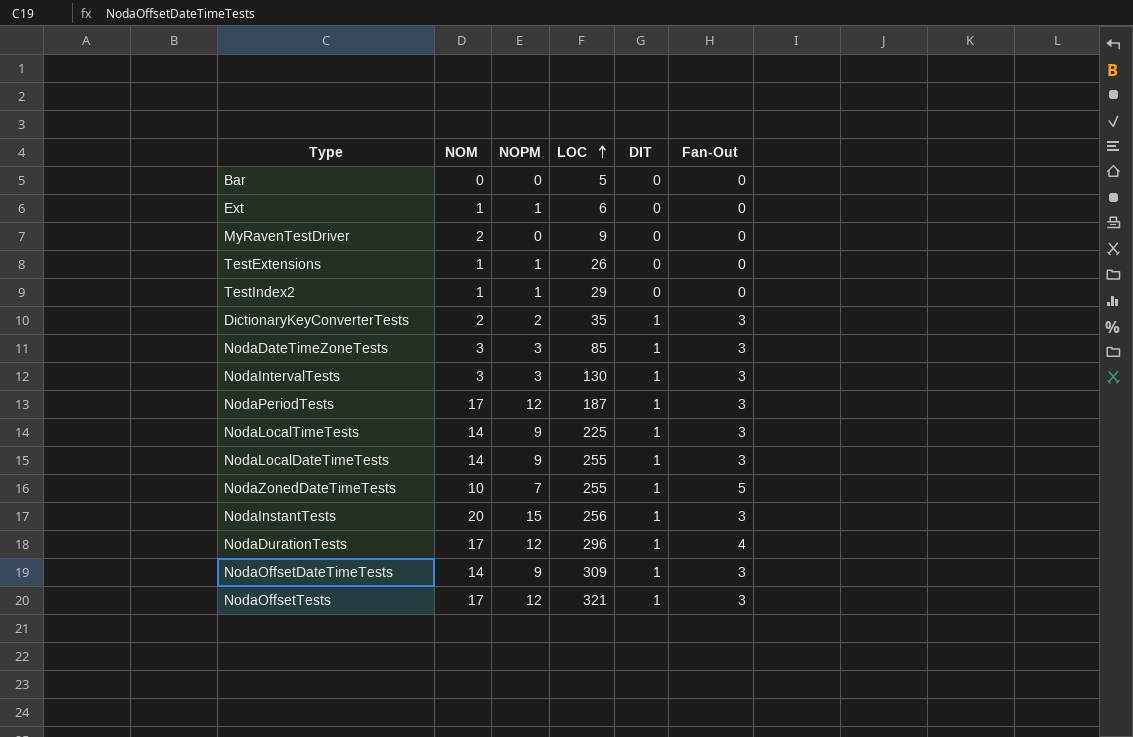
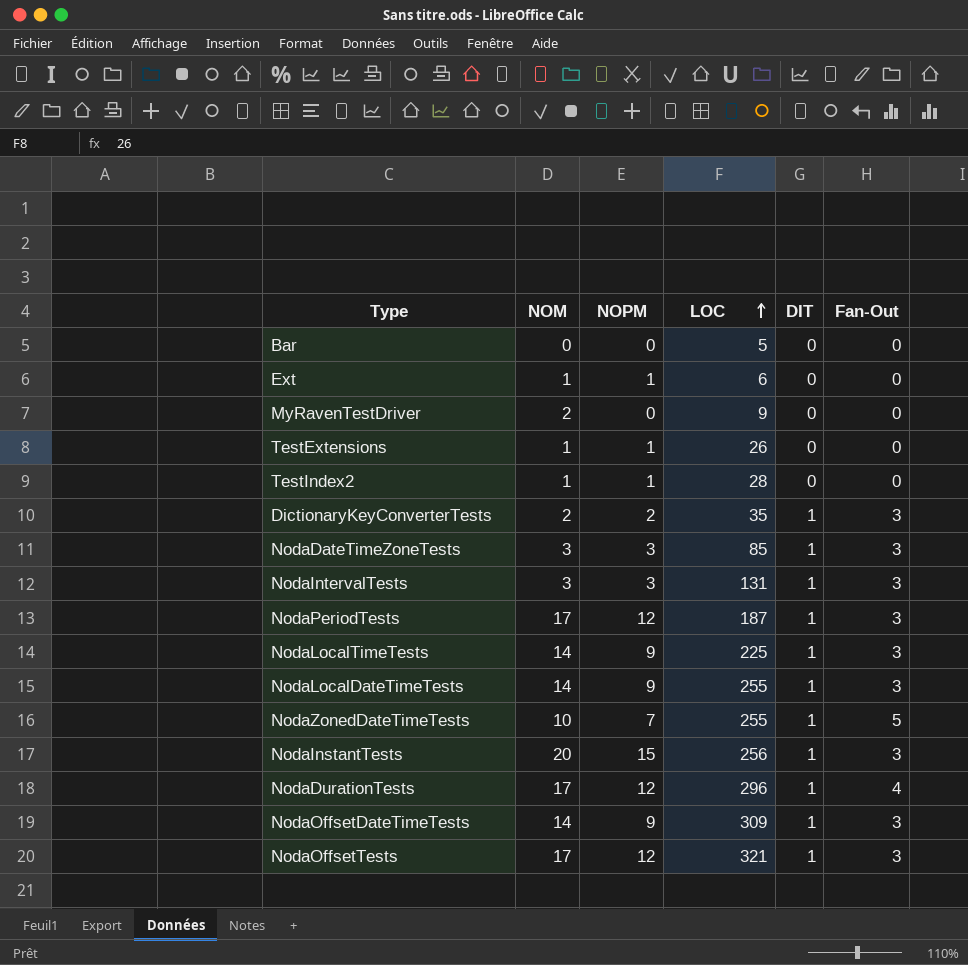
TestIndex2 | LOC: 29 -> 28
NodaIntervalTests | LOC: 130 -> 131

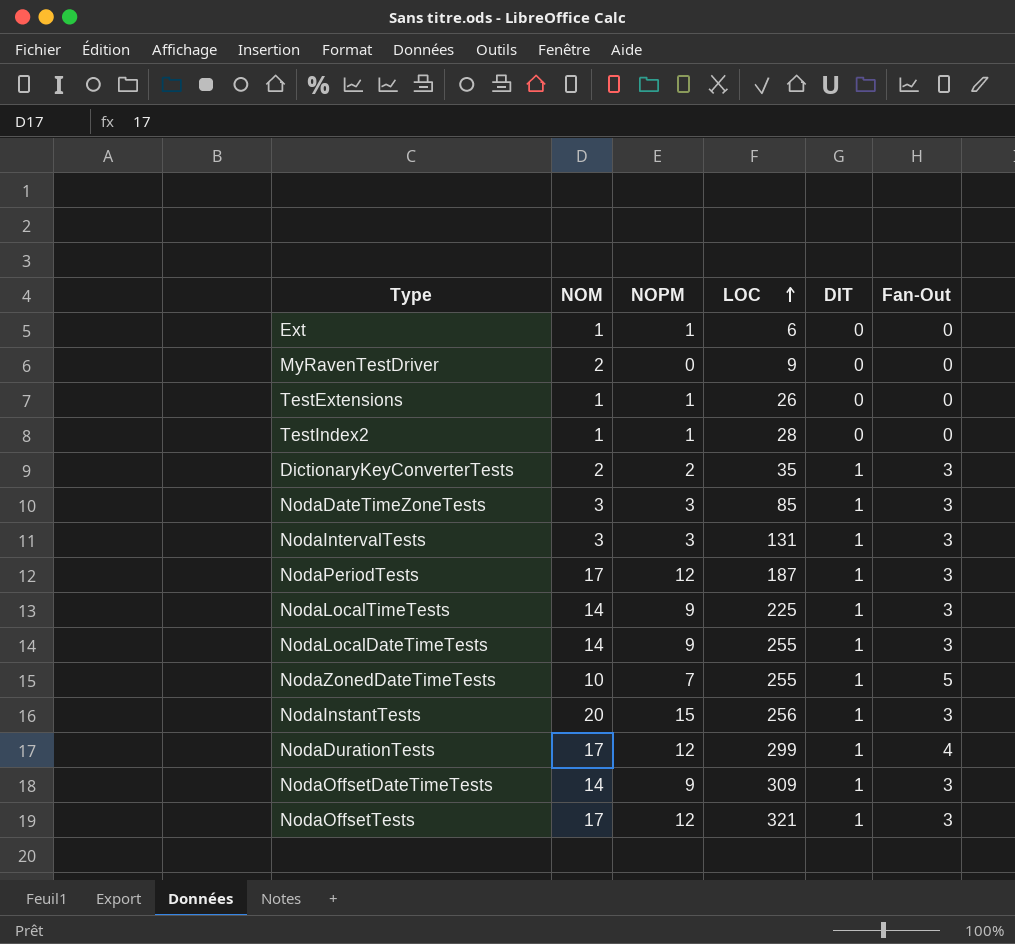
row Bar: 0 | 0 | 5 | 0 | 0 -> none
NodaDurationTests | LOC: 296 -> 299

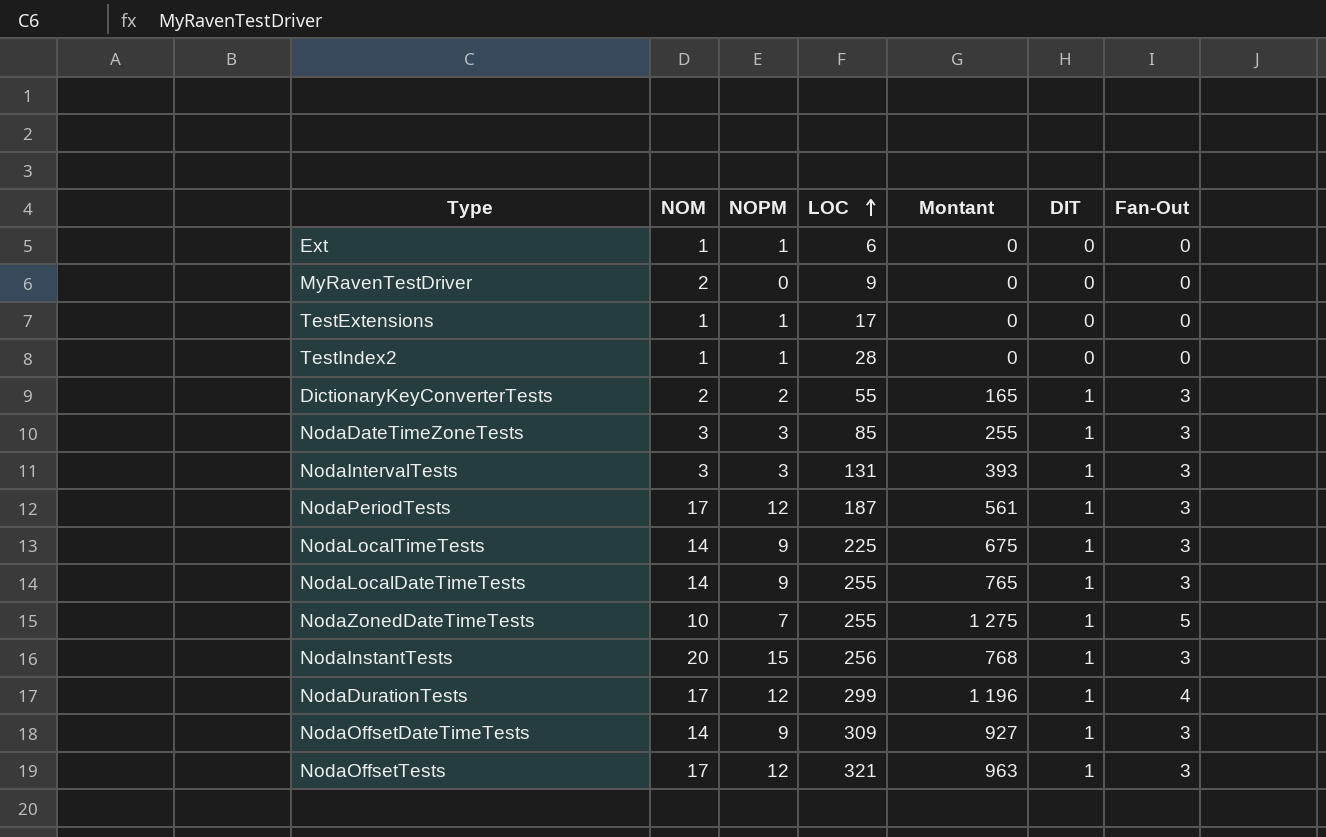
column Montant | formula: none -> [LOC] * [Fan-Out]
TestExtensions | LOC: 26 -> 17
DictionaryKeyConverterTests | LOC: 35 -> 55

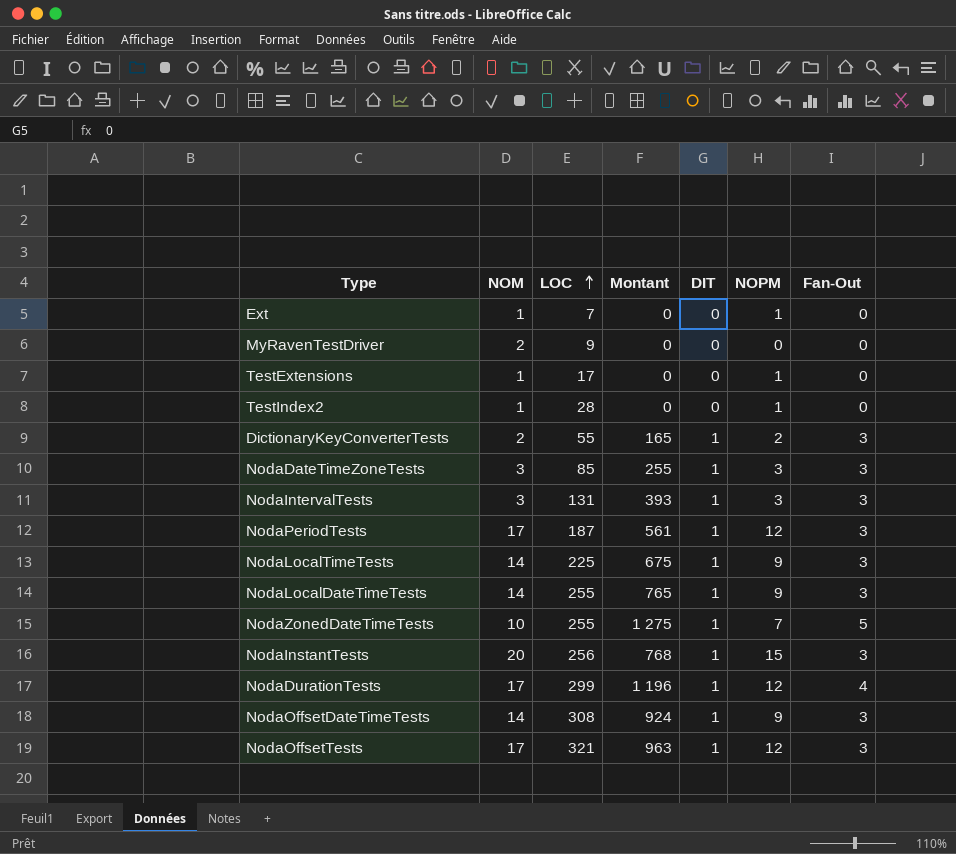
column NOPM | position: 3 -> 6
Ext | LOC: 6 -> 7
NodaOffsetDateTimeTests | LOC: 309 -> 308
NodaOffsetDateTimeTests | Montant: 927 -> 924

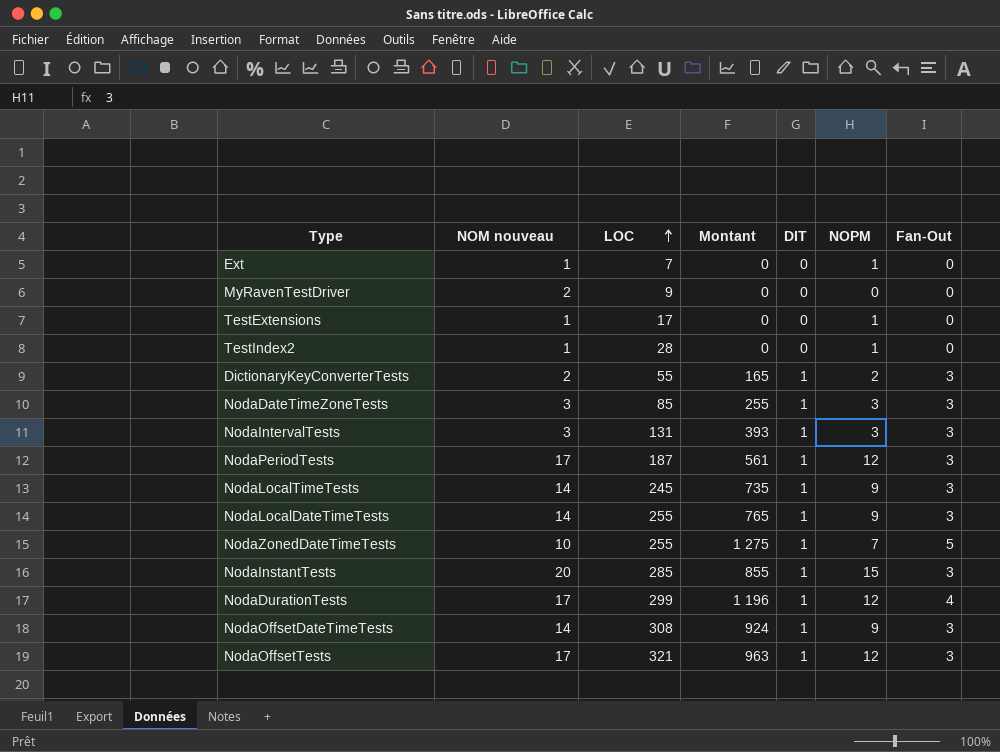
column name: NOM -> NOM nouveau
NodaLocalTimeTests | LOC: 225 -> 245
NodaLocalTimeTests | Montant: 675 -> 735
NodaInstantTests | LOC: 256 -> 285
NodaInstantTests | Montant: 768 -> 855

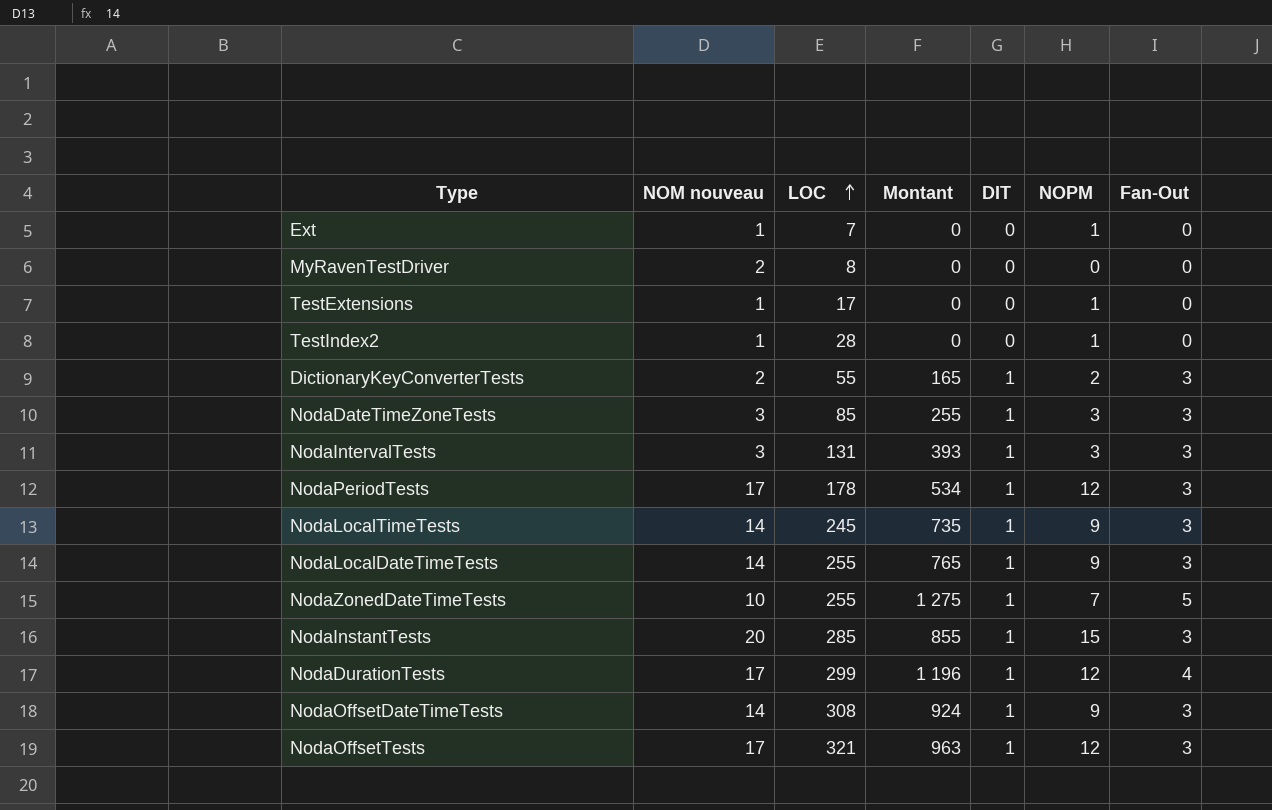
MyRavenTestDriver | LOC: 9 -> 8
NodaPeriodTests | LOC: 187 -> 178
NodaPeriodTests | Montant: 561 -> 534

